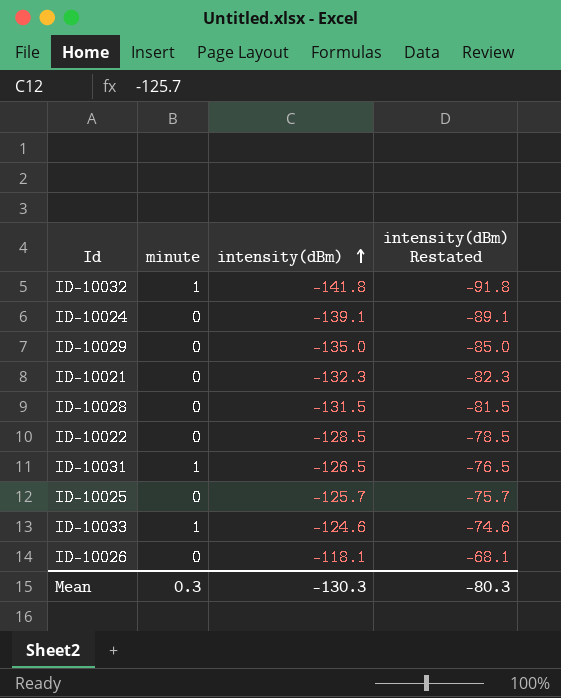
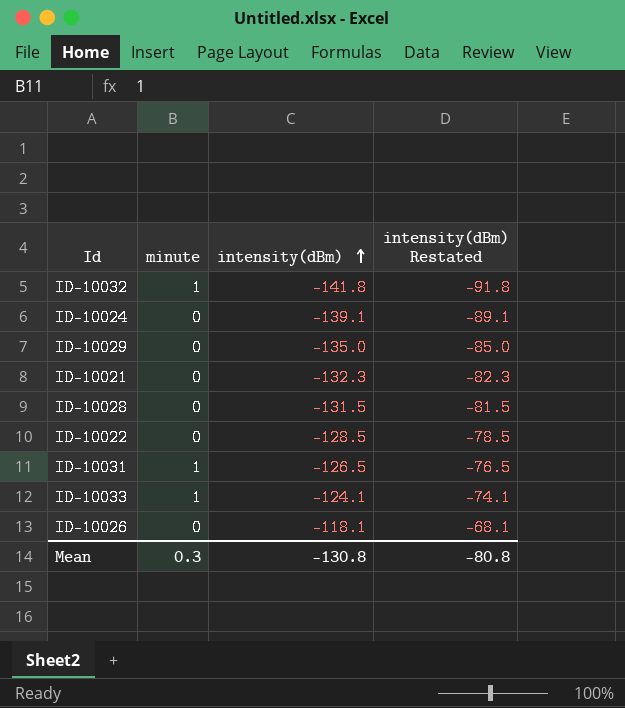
row ID-10025: 0 | -125.7 | -75.7 -> none
ID-10033 | intensity(dBm): -124.6 -> -124.1
ID-10033 | intensity(dBm) Restated: -74.6 -> -74.1
Mean | intensity(dBm): -130.3 -> -130.8
Mean | intensity(dBm) Restated: -80.3 -> -80.8

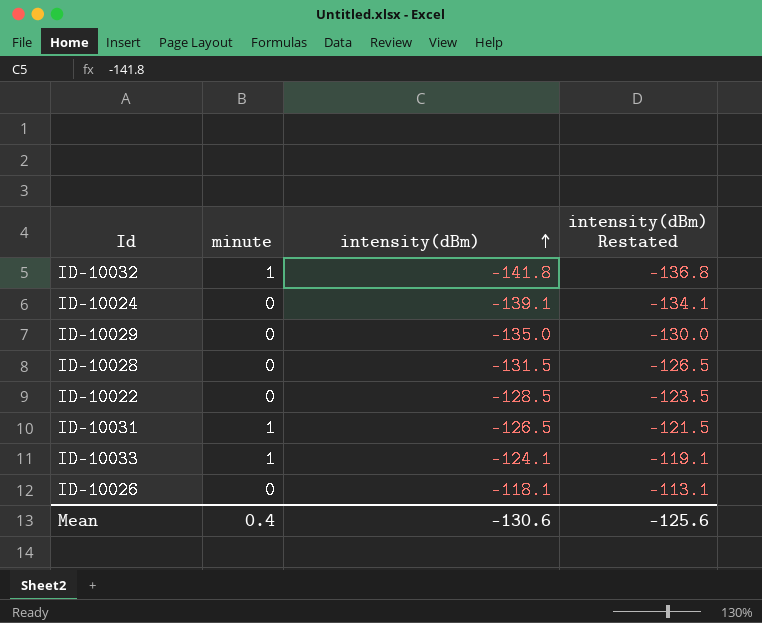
column intensity(dBm) Restated | formula: [intensity(dBm)] + 50 -> [intensity(dBm)] + 5
row ID-10021: 0 | -132.3 | -82.3 -> none
Mean | minute: 0.3 -> 0.4
Mean | intensity(dBm): -130.8 -> -130.6
Mean | intensity(dBm) Restated: -80.8 -> -125.6

